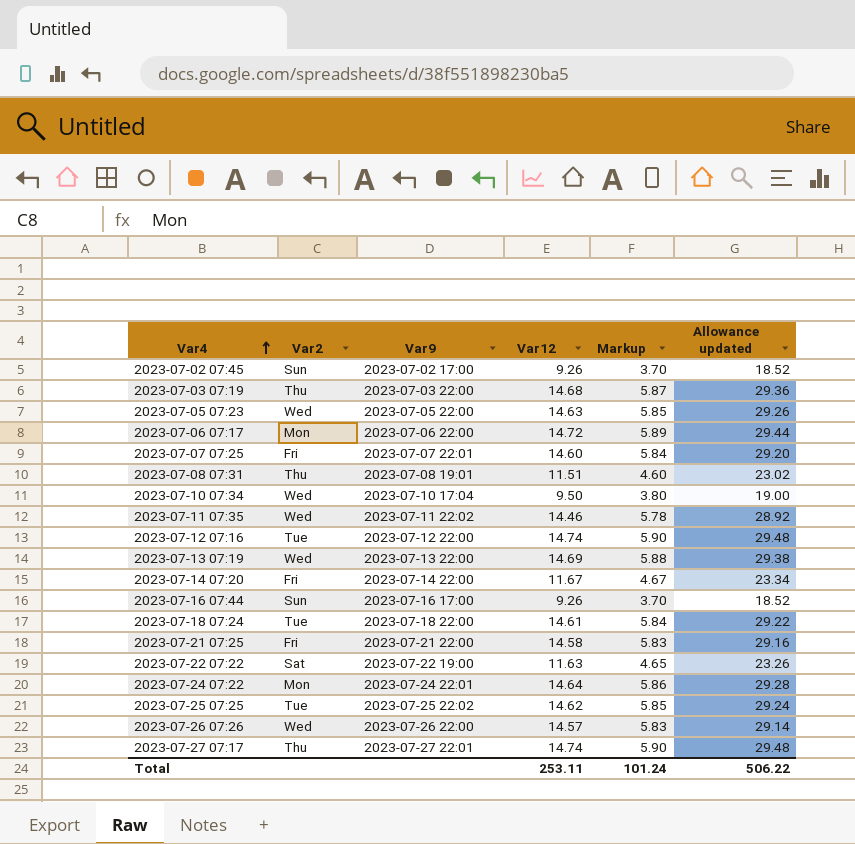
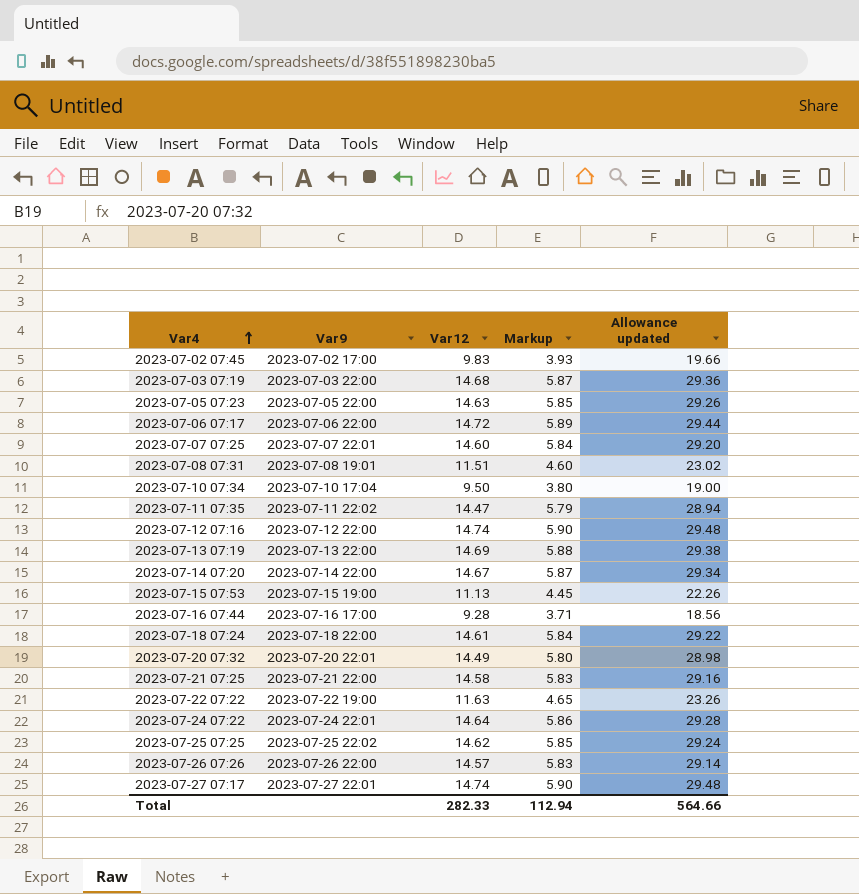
column Var2 | position: 2 -> none
2023-07-02 07:45 | Var12: 9.26 -> 9.83
2023-07-02 07:45 | Markup: 3.70 -> 3.93
2023-07-02 07:45 | Allowance updated: 18.52 -> 19.66
2023-07-11 07:35 | Var12: 14.46 -> 14.47
2023-07-11 07:35 | Markup: 5.78 -> 5.79
2023-07-11 07:35 | Allowance updated: 28.92 -> 28.94
2023-07-14 07:20 | Var12: 11.67 -> 14.67
2023-07-14 07:20 | Markup: 4.67 -> 5.87
2023-07-14 07:20 | Allowance updated: 23.34 -> 29.34
row 2023-07-15 07:53: none -> 2023-07-15 19:00 | 11.13 | 4.45 | 22.26
2023-07-16 07:44 | Var12: 9.26 -> 9.28
2023-07-16 07:44 | Markup: 3.70 -> 3.71
2023-07-16 07:44 | Allowance updated: 18.52 -> 18.56
row 2023-07-20 07:32: none -> 2023-07-20 22:01 | 14.49 | 5.80 | 28.98
Total | Var12: 253.11 -> 282.33
Total | Markup: 101.24 -> 112.94
Total | Allowance updated: 506.22 -> 564.66

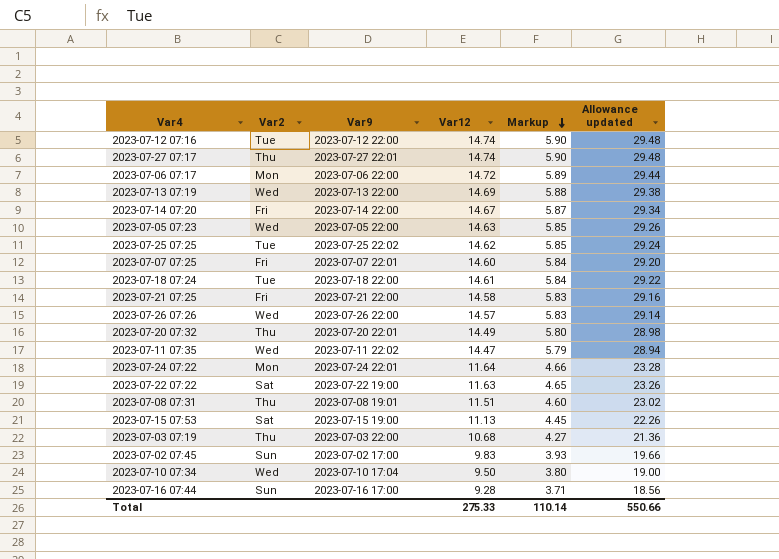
row order: Var4 ascending -> Markup descending
column Var2 | position: none -> 2
2023-07-24 07:22 | Var12: 14.64 -> 11.64
2023-07-24 07:22 | Markup: 5.86 -> 4.66
2023-07-24 07:22 | Allowance updated: 29.28 -> 23.28
2023-07-03 07:19 | Var12: 14.68 -> 10.68
2023-07-03 07:19 | Markup: 5.87 -> 4.27
2023-07-03 07:19 | Allowance updated: 29.36 -> 21.36
Total | Var12: 282.33 -> 275.33
Total | Markup: 112.94 -> 110.14
Total | Allowance updated: 564.66 -> 550.66

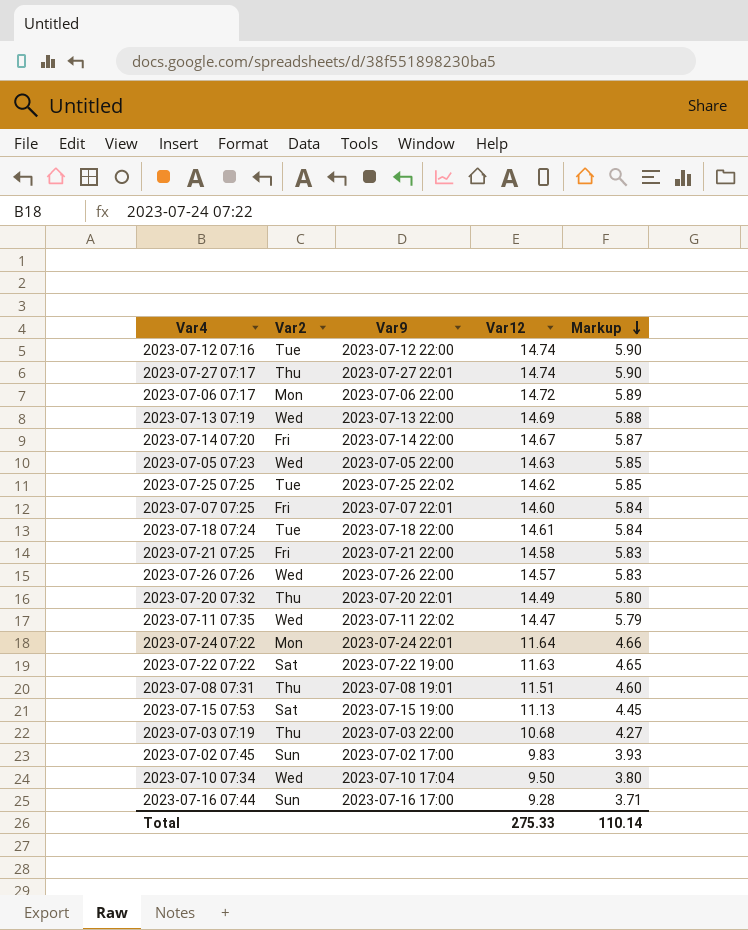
column Allowance updated | formula: [Var12] * 2 -> none

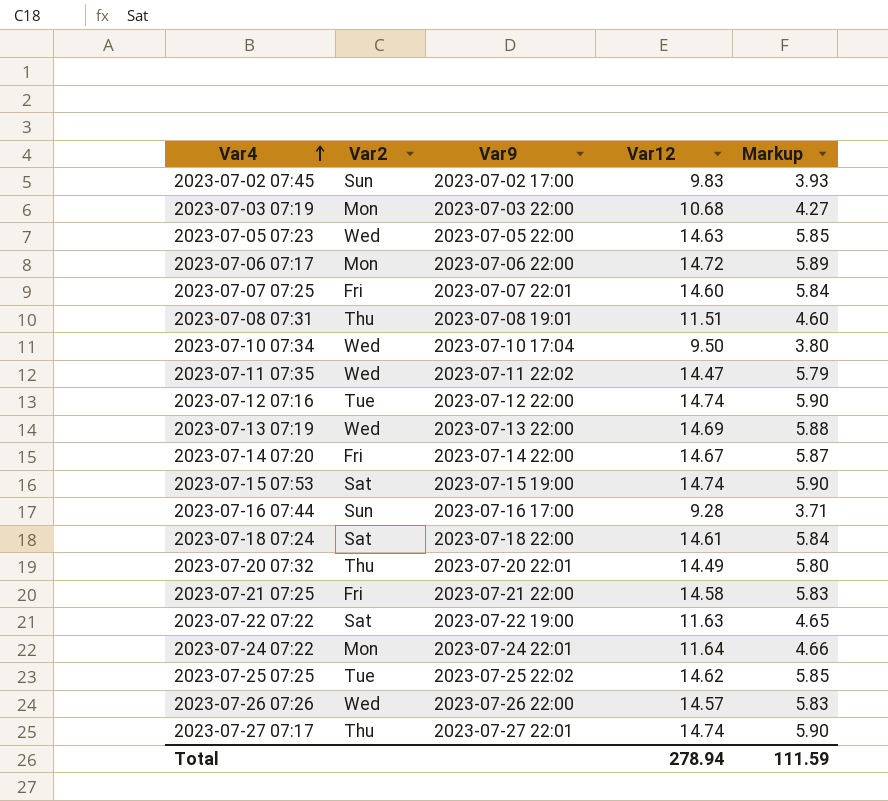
row order: Markup descending -> Var4 ascending
2023-07-03 07:19 | Var2: Thu -> Mon
2023-07-15 07:53 | Var12: 11.13 -> 14.74
2023-07-15 07:53 | Markup: 4.45 -> 5.90
2023-07-18 07:24 | Var2: Tue -> Sat
Total | Var12: 275.33 -> 278.94
Total | Markup: 110.14 -> 111.59

